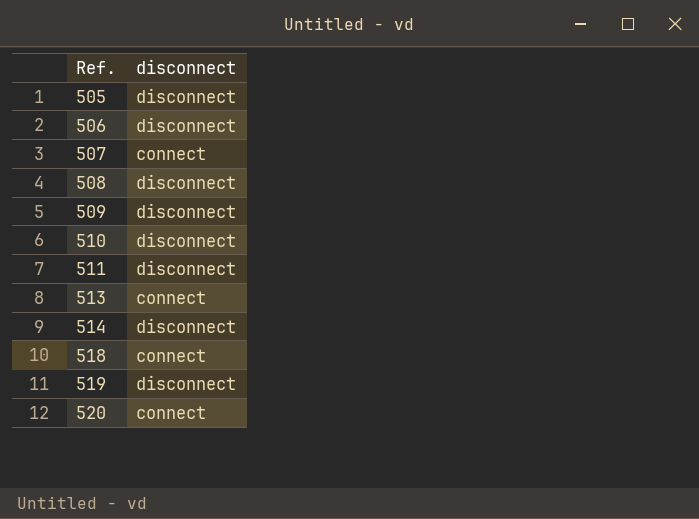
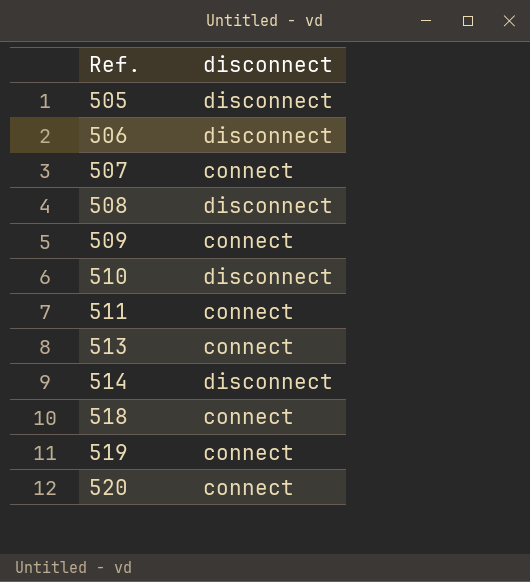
509 | disconnect: disconnect -> connect
511 | disconnect: disconnect -> connect
519 | disconnect: disconnect -> connect

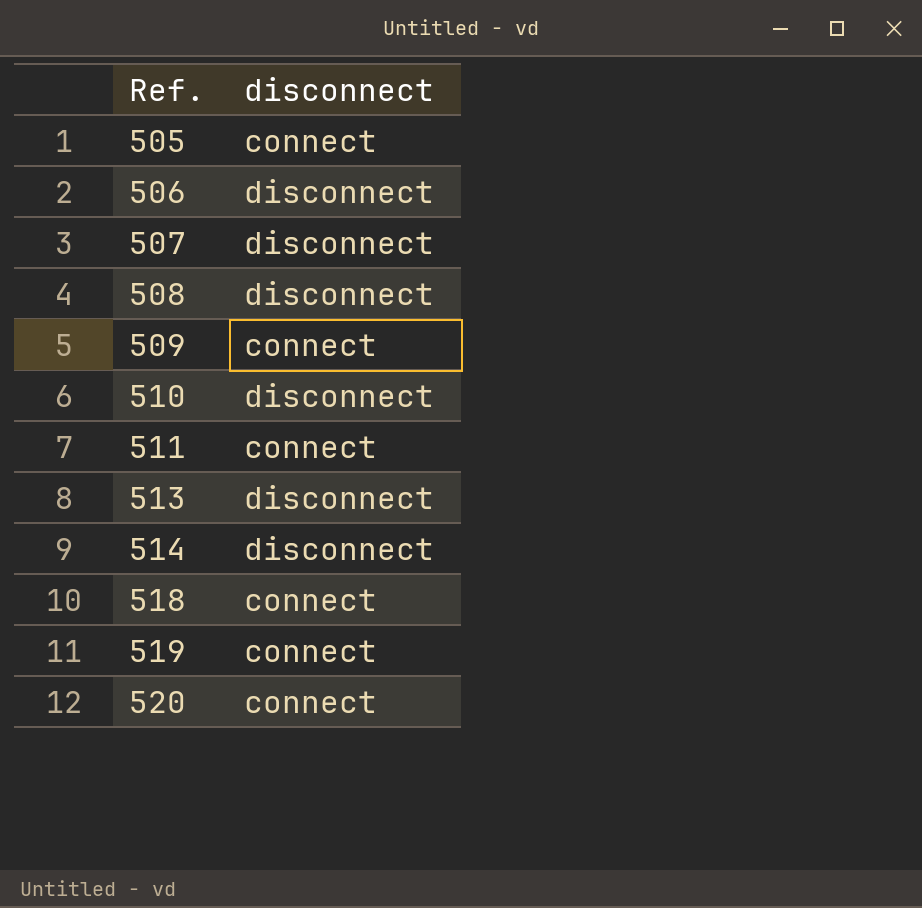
505 | disconnect: disconnect -> connect
507 | disconnect: connect -> disconnect
513 | disconnect: connect -> disconnect

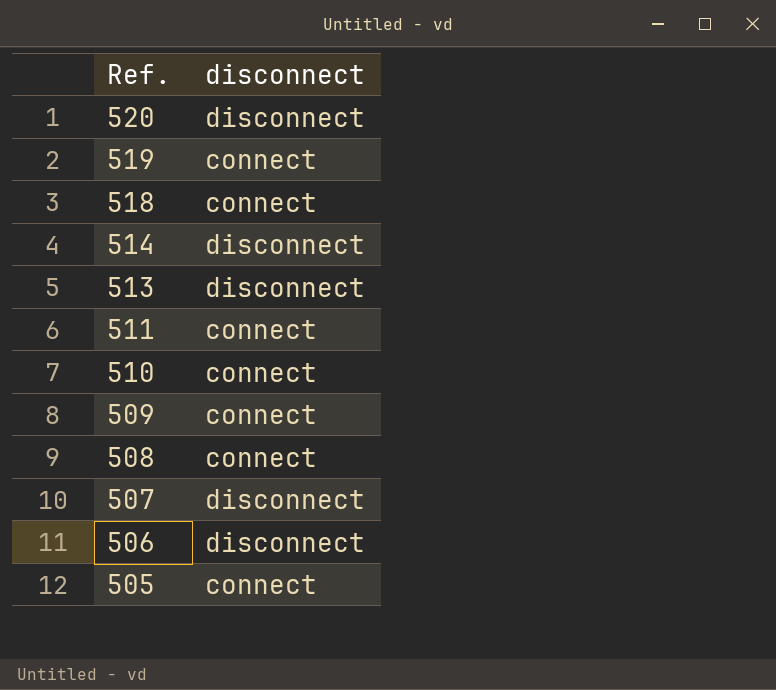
row order: Ref. ascending -> Ref. descending
520 | disconnect: connect -> disconnect
510 | disconnect: disconnect -> connect
508 | disconnect: disconnect -> connect

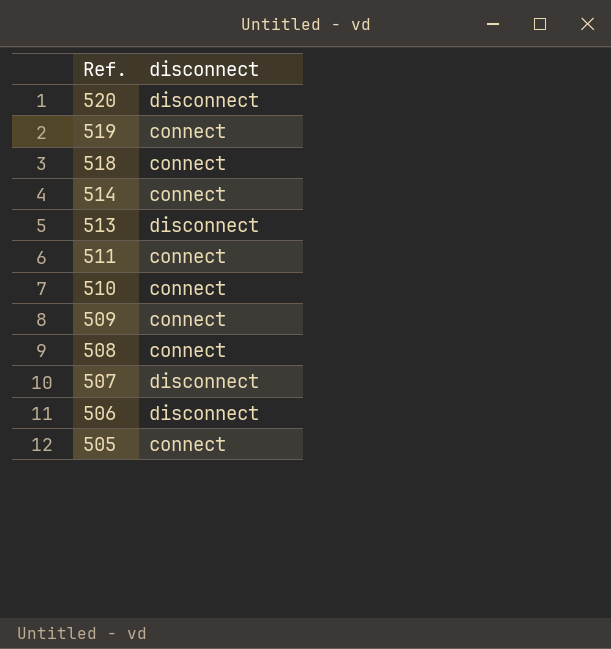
514 | disconnect: disconnect -> connect

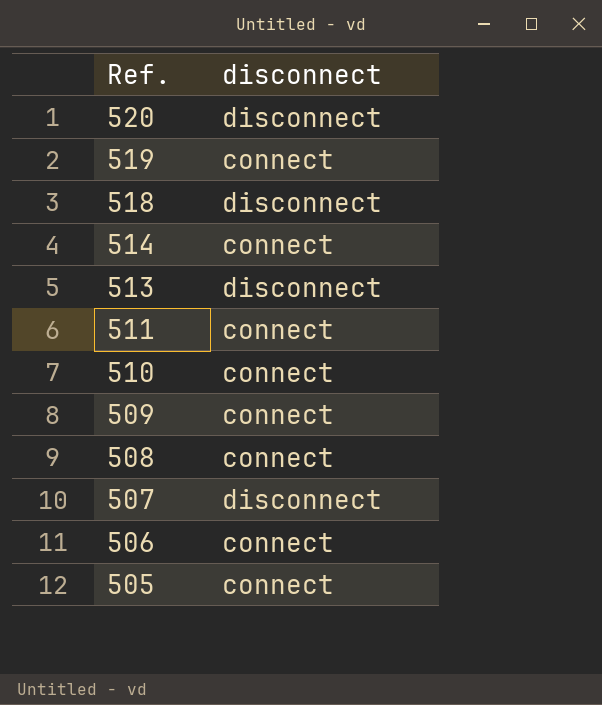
518 | disconnect: connect -> disconnect
506 | disconnect: disconnect -> connect

